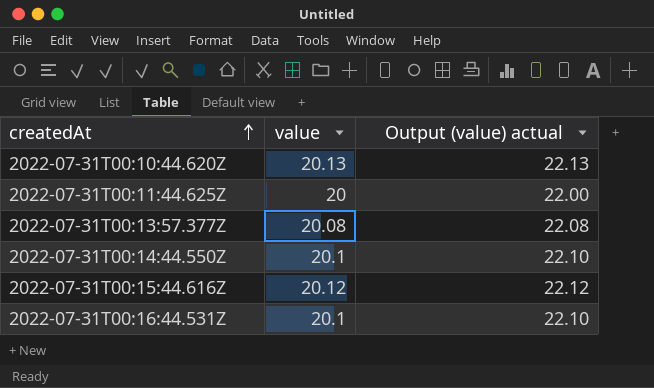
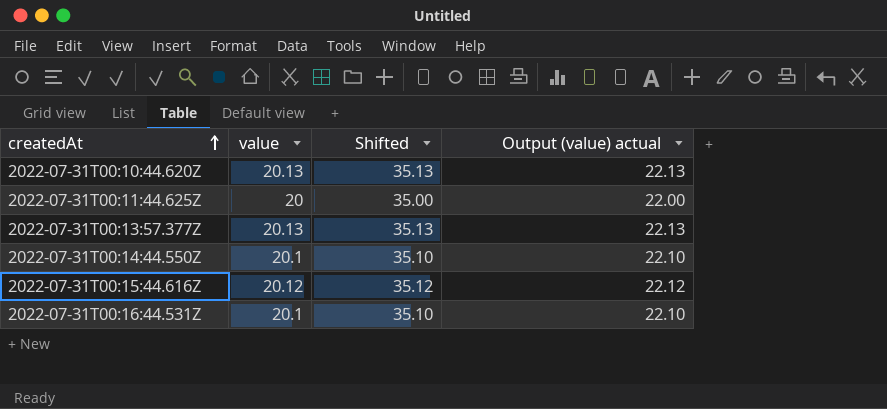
column Shifted | formula: none -> [value] + 15
2022-07-31T00:13:57.377Z | value: 20.08 -> 20.13
2022-07-31T00:13:57.377Z | Output (value) actual: 22.08 -> 22.13

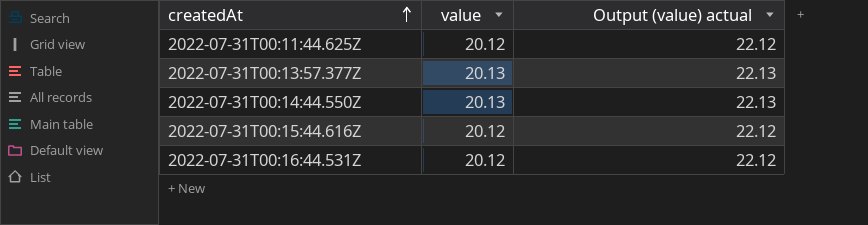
column Shifted | formula: [value] + 15 -> none
row 2022-07-31T00:10:44.620Z: 20.13 | 35.13 | 22.13 -> none
2022-07-31T00:11:44.625Z | value: 20 -> 20.12
2022-07-31T00:11:44.625Z | Output (value) actual: 22.00 -> 22.12
2022-07-31T00:14:44.550Z | value: 20.1 -> 20.13
2022-07-31T00:14:44.550Z | Output (value) actual: 22.10 -> 22.13
2022-07-31T00:16:44.531Z | value: 20.1 -> 20.12
2022-07-31T00:16:44.531Z | Output (value) actual: 22.10 -> 22.12

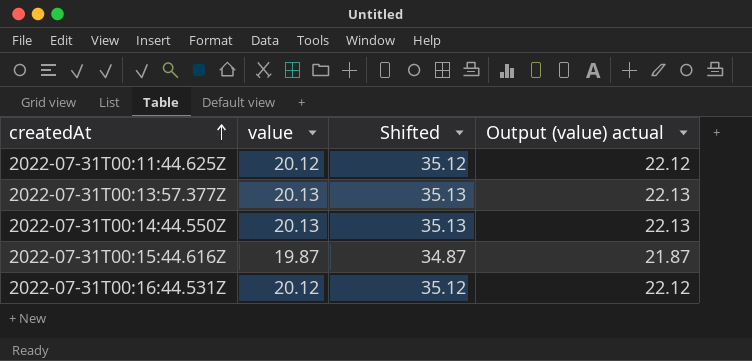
column Shifted | formula: none -> [value] + 15
2022-07-31T00:15:44.616Z | value: 20.12 -> 19.87
2022-07-31T00:15:44.616Z | Output (value) actual: 22.12 -> 21.87

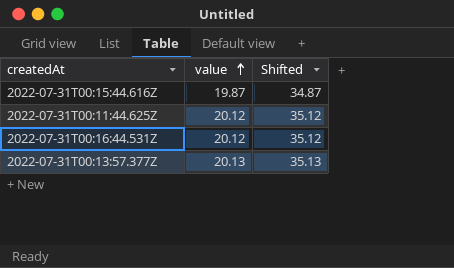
row order: createdAt ascending -> value ascending
column Output (value) actual | formula: [value] + 2 -> none
row 2022-07-31T00:14:44.550Z: 20.13 | 35.13 | 22.13 -> none

